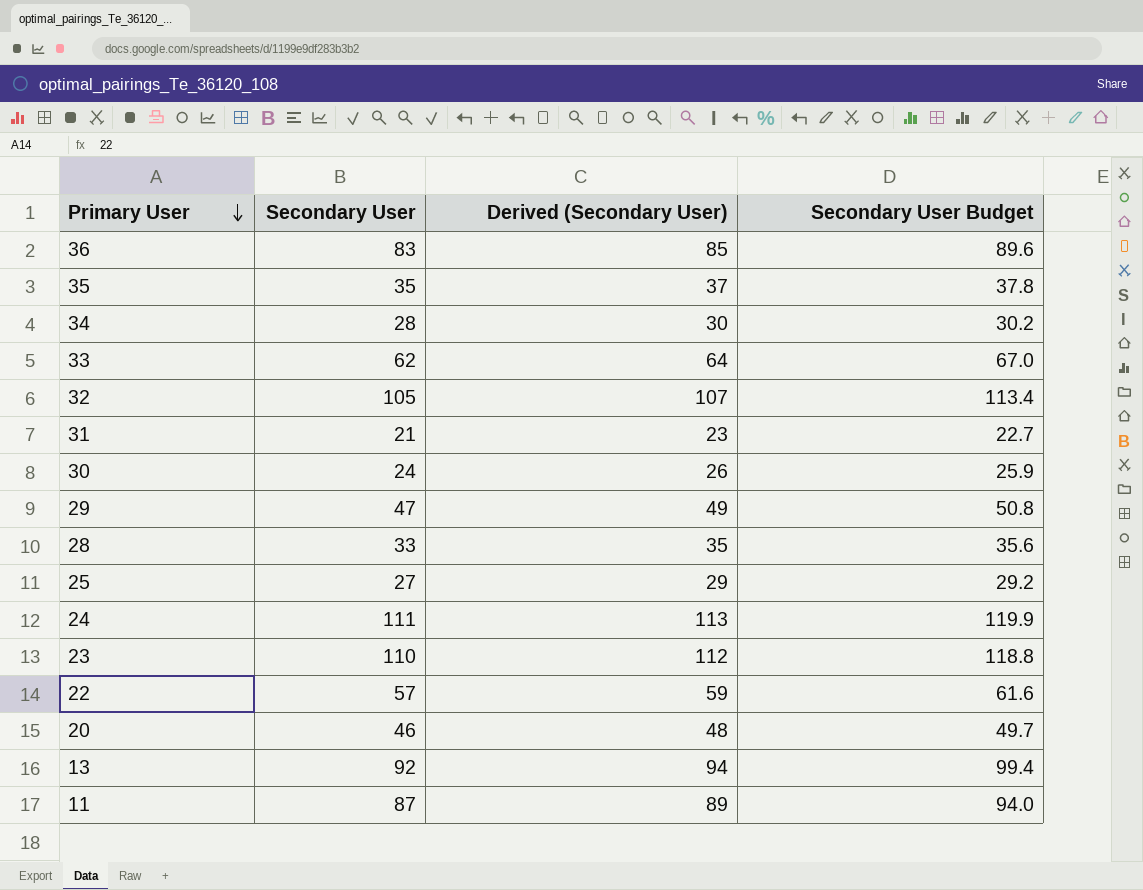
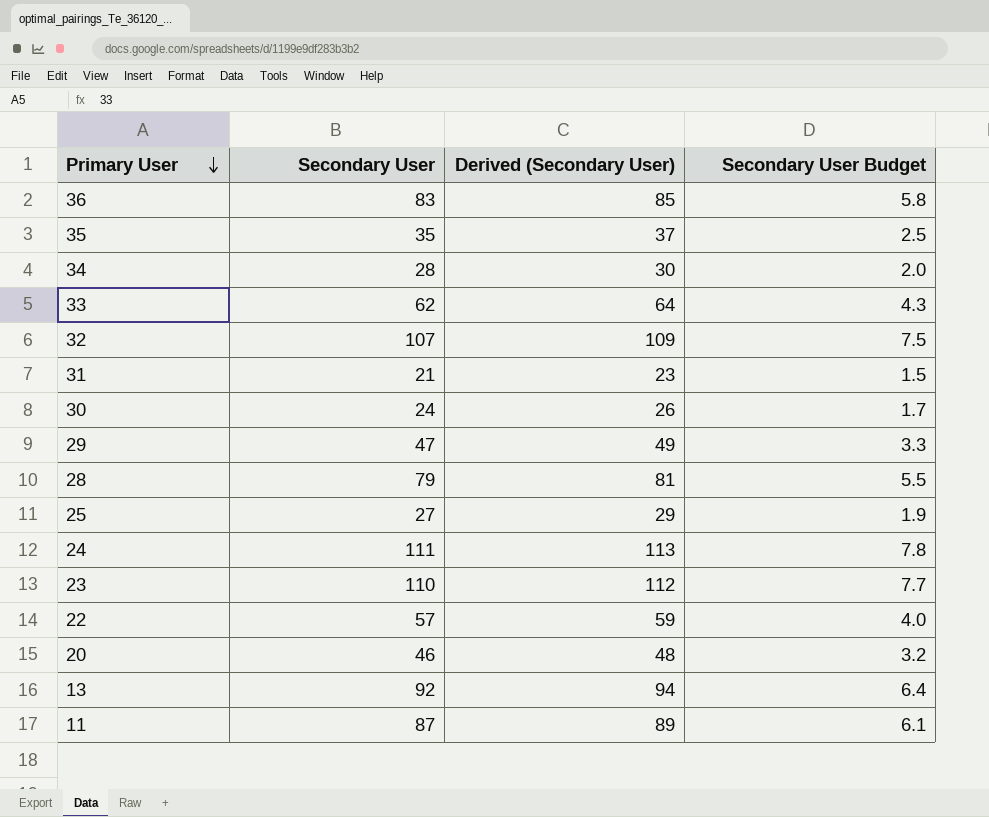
column Secondary User Budget | formula: [Secondary User] * 1.08 -> [Secondary User] * 0.07
32 | Secondary User: 105 -> 107
32 | Derived (Secondary User): 107 -> 109
28 | Secondary User: 33 -> 79
28 | Derived (Secondary User): 35 -> 81

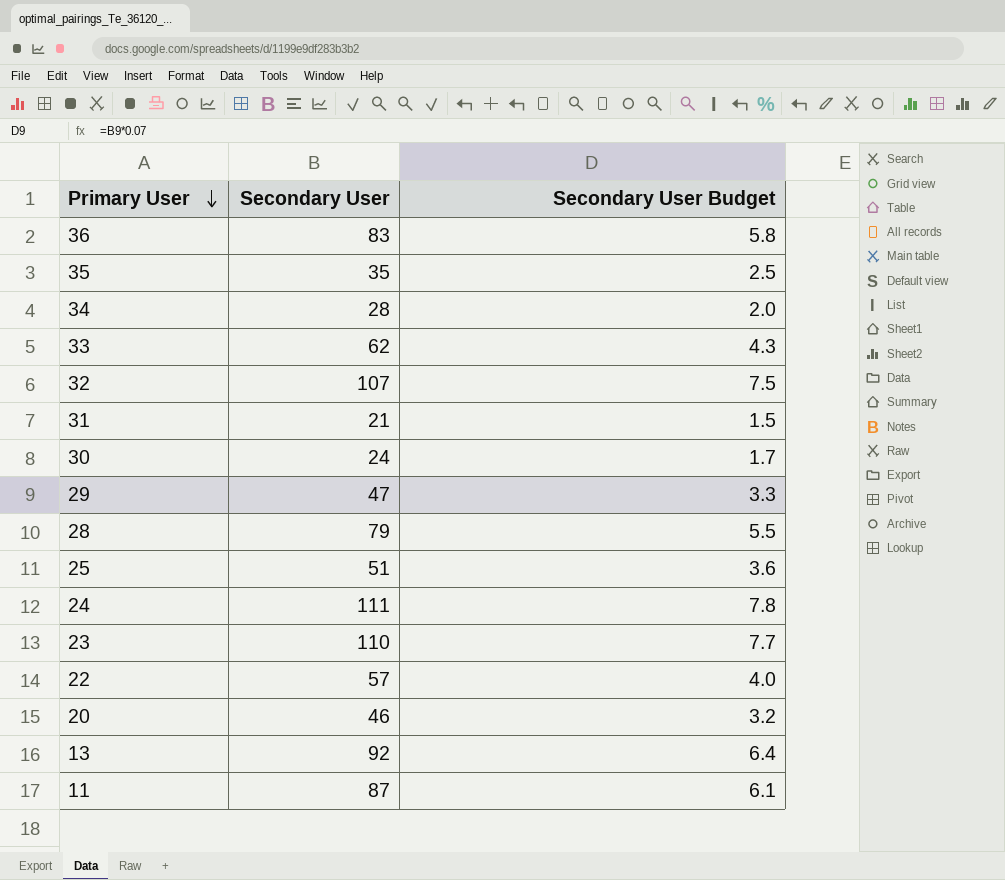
column Derived (Secondary User) | formula: [Secondary User] + 2 -> none
25 | Secondary User: 27 -> 51
25 | Secondary User Budget: 1.9 -> 3.6

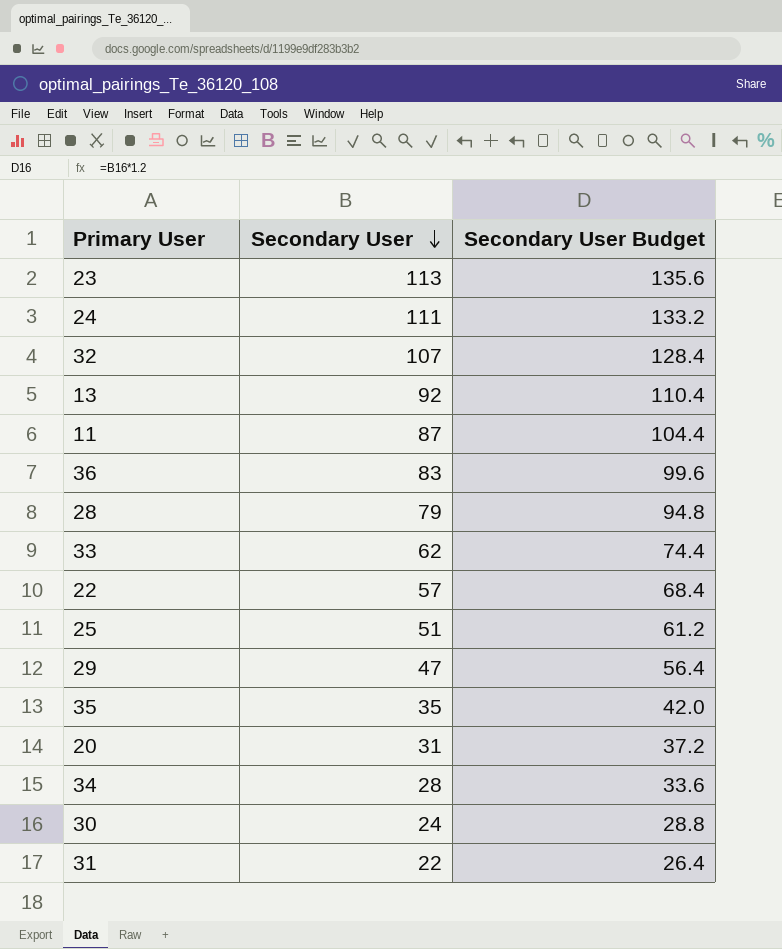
row order: Primary User descending -> Secondary User descending
column Secondary User Budget | formula: [Secondary User] * 0.07 -> [Secondary User] * 1.2
23 | Secondary User: 110 -> 113
20 | Secondary User: 46 -> 31
31 | Secondary User: 21 -> 22

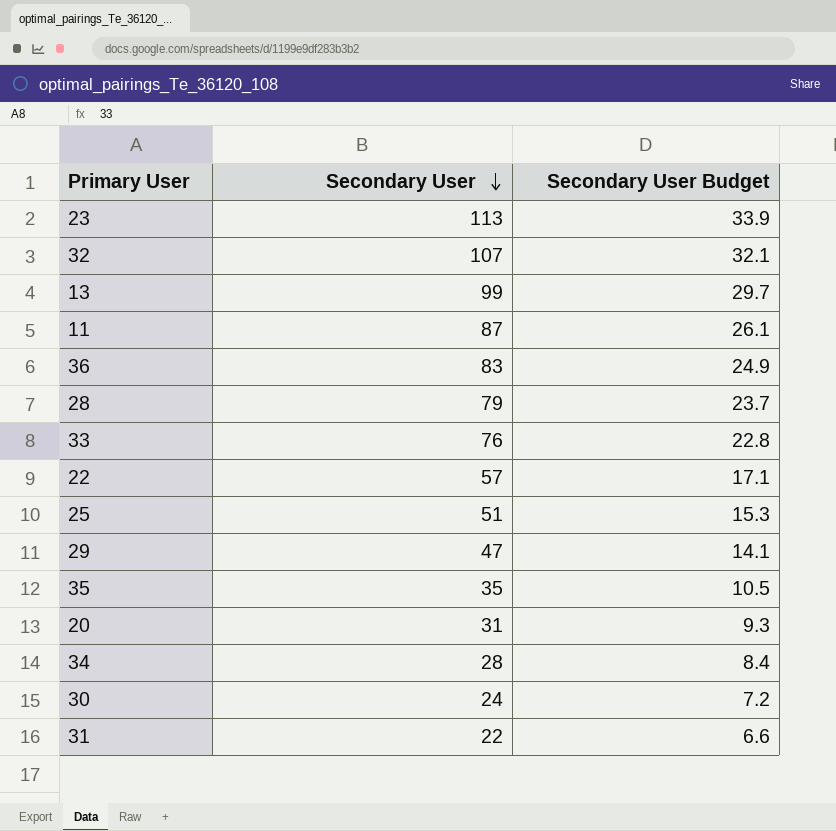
column Secondary User Budget | formula: [Secondary User] * 1.2 -> [Secondary User] * 0.3
row 24: 111 | 133.2 -> none
13 | Secondary User: 92 -> 99
33 | Secondary User: 62 -> 76

